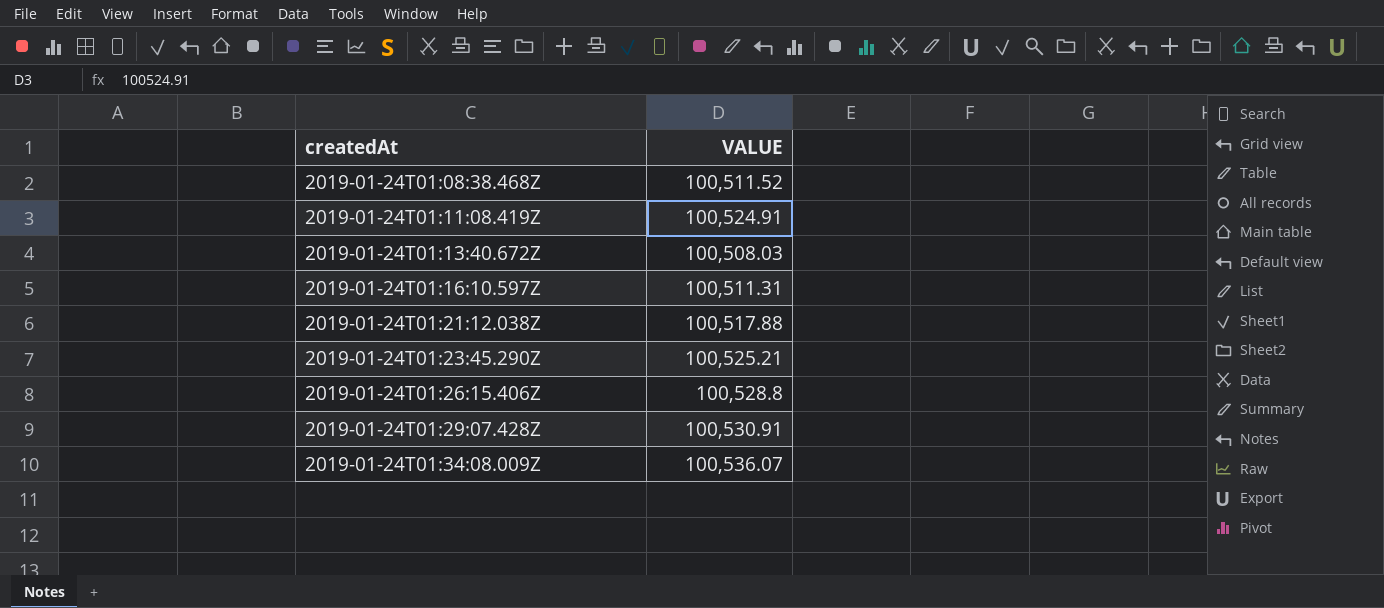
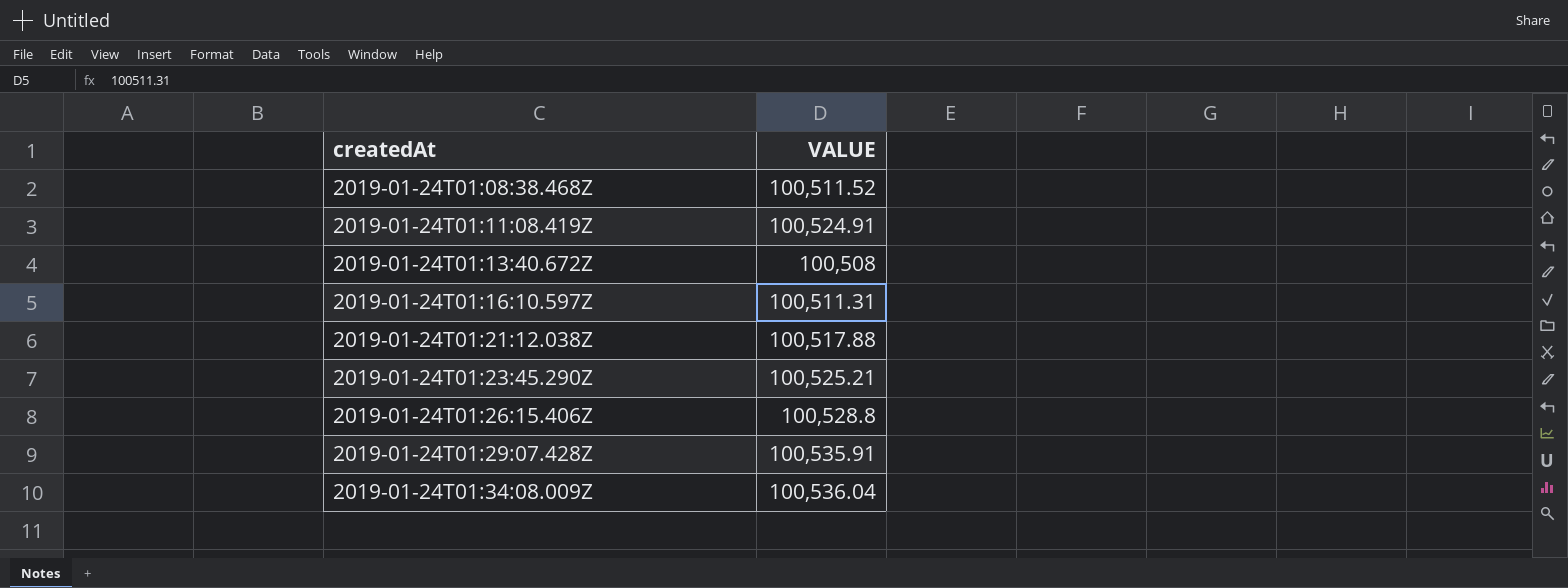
2019-01-24T01:13:40.672Z | VALUE: 100,508.03 -> 100,508
2019-01-24T01:29:07.428Z | VALUE: 100,530.91 -> 100,535.91
2019-01-24T01:34:08.009Z | VALUE: 100,536.07 -> 100,536.04

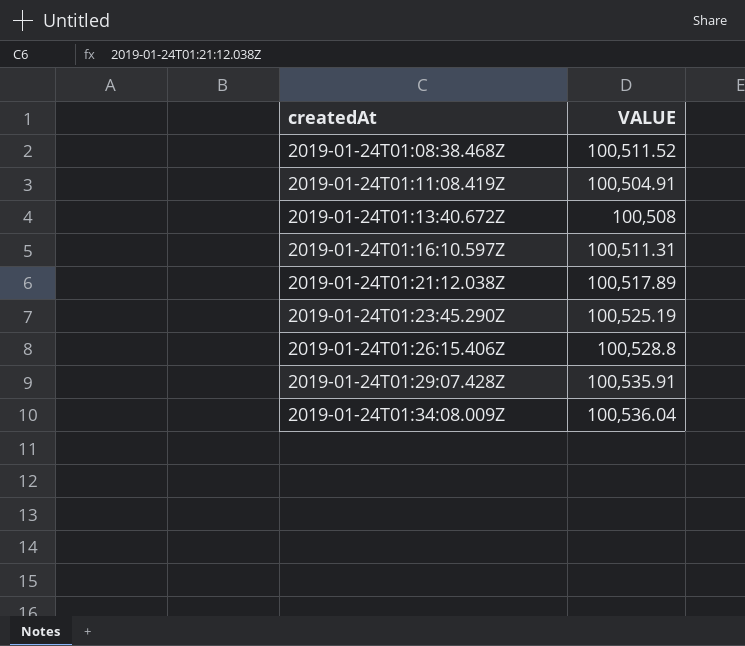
2019-01-24T01:11:08.419Z | VALUE: 100,524.91 -> 100,504.91
2019-01-24T01:21:12.038Z | VALUE: 100,517.88 -> 100,517.89
2019-01-24T01:23:45.290Z | VALUE: 100,525.21 -> 100,525.19

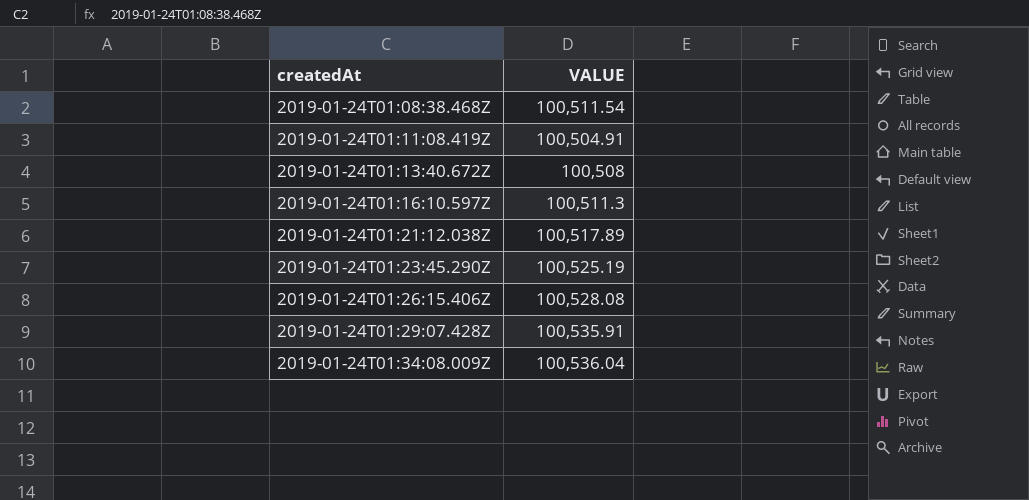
2019-01-24T01:08:38.468Z | VALUE: 100,511.52 -> 100,511.54
2019-01-24T01:16:10.597Z | VALUE: 100,511.31 -> 100,511.3
2019-01-24T01:26:15.406Z | VALUE: 100,528.8 -> 100,528.08

